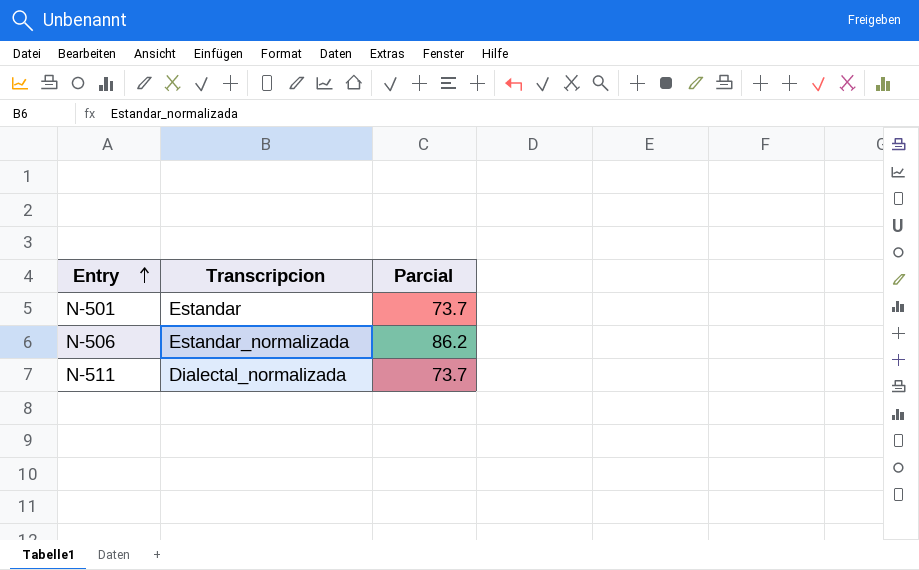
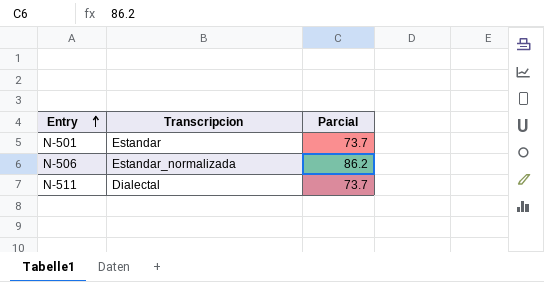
N-511 | Transcripcion: Dialectal_normalizada -> Dialectal

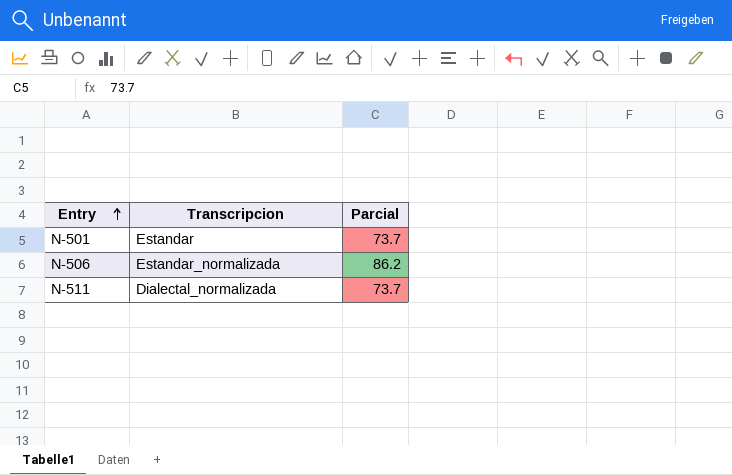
N-511 | Transcripcion: Dialectal -> Dialectal_normalizada

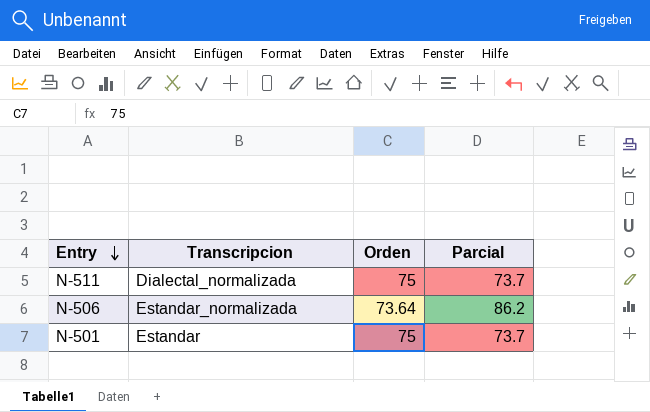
row order: Entry ascending -> Entry descending
column Orden | position: none -> 3

